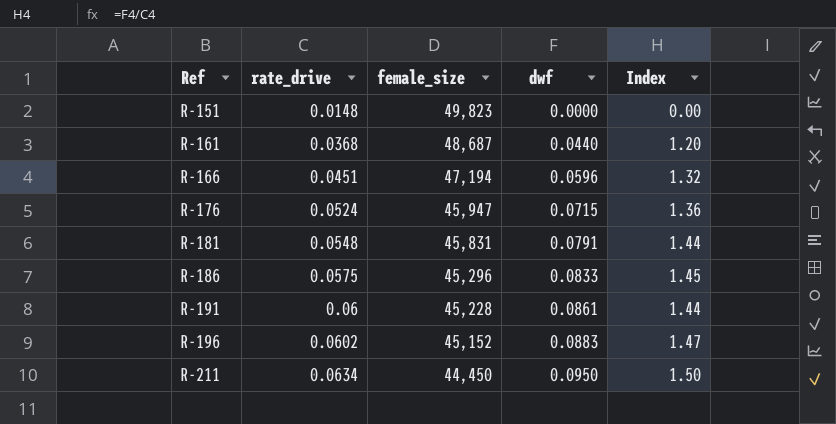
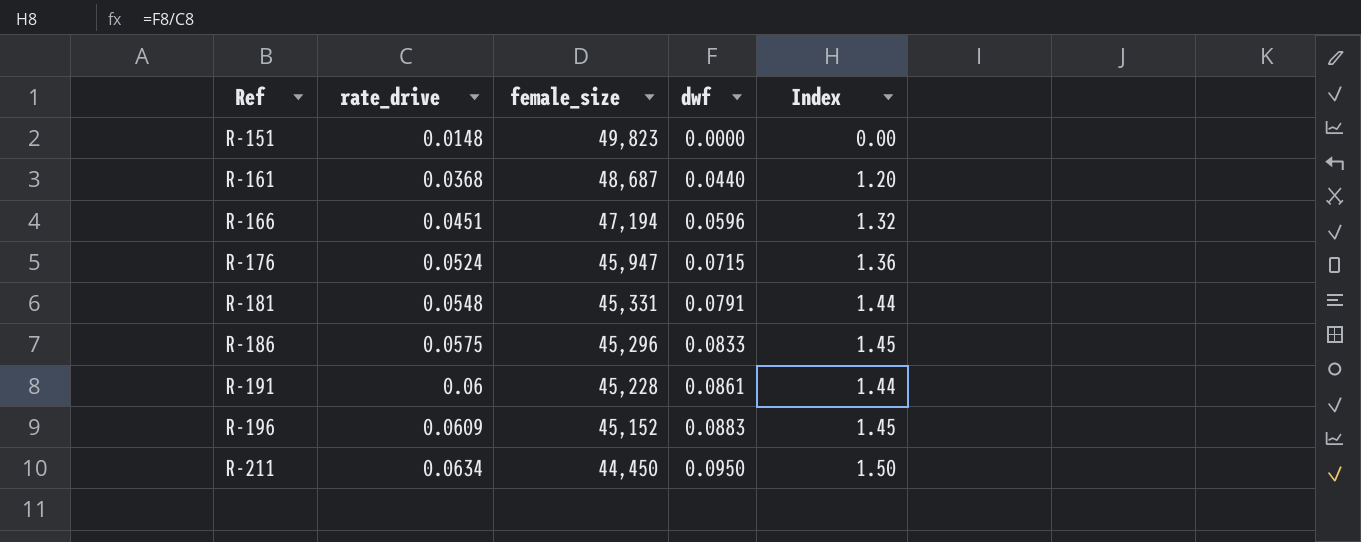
R-181 | female_size: 45,831 -> 45,331
R-196 | rate_drive: 0.0602 -> 0.0609
R-196 | Index: 1.47 -> 1.45

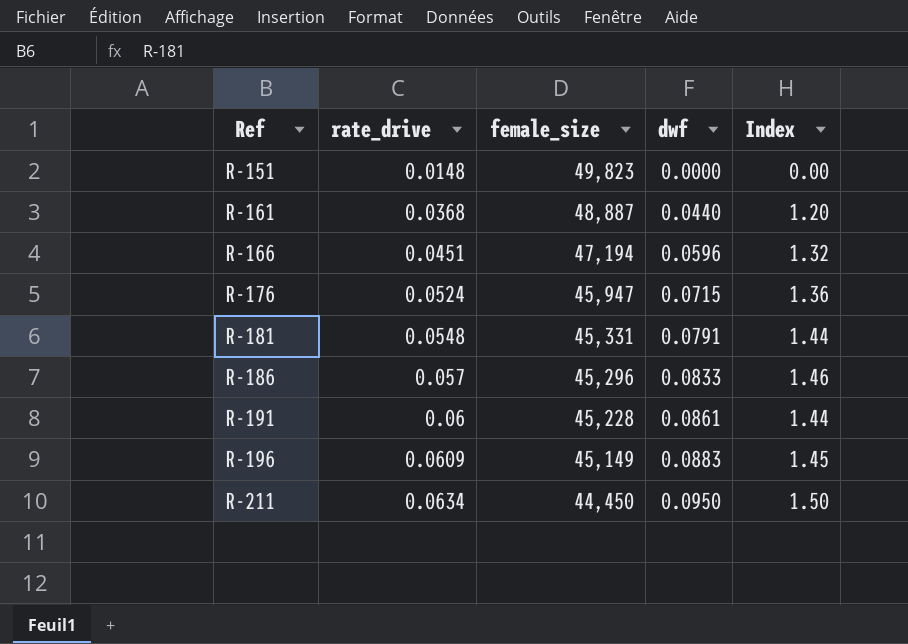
R-161 | female_size: 48,687 -> 48,887
R-186 | rate_drive: 0.0575 -> 0.057
R-186 | Index: 1.45 -> 1.46
R-196 | female_size: 45,152 -> 45,149

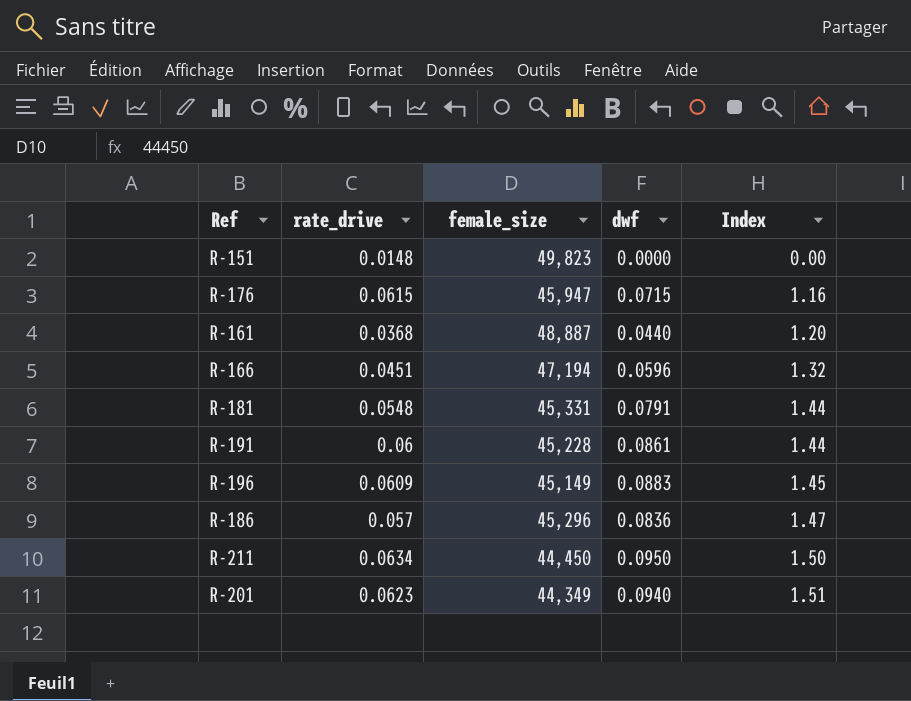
row order: Ref ascending -> Index ascending
R-176 | rate_drive: 0.0524 -> 0.0615
R-176 | Index: 1.36 -> 1.16
R-186 | dwf: 0.0833 -> 0.0836
R-186 | Index: 1.46 -> 1.47
row R-201: none -> 0.0623 | 44,349 | 0.0940 | 1.51

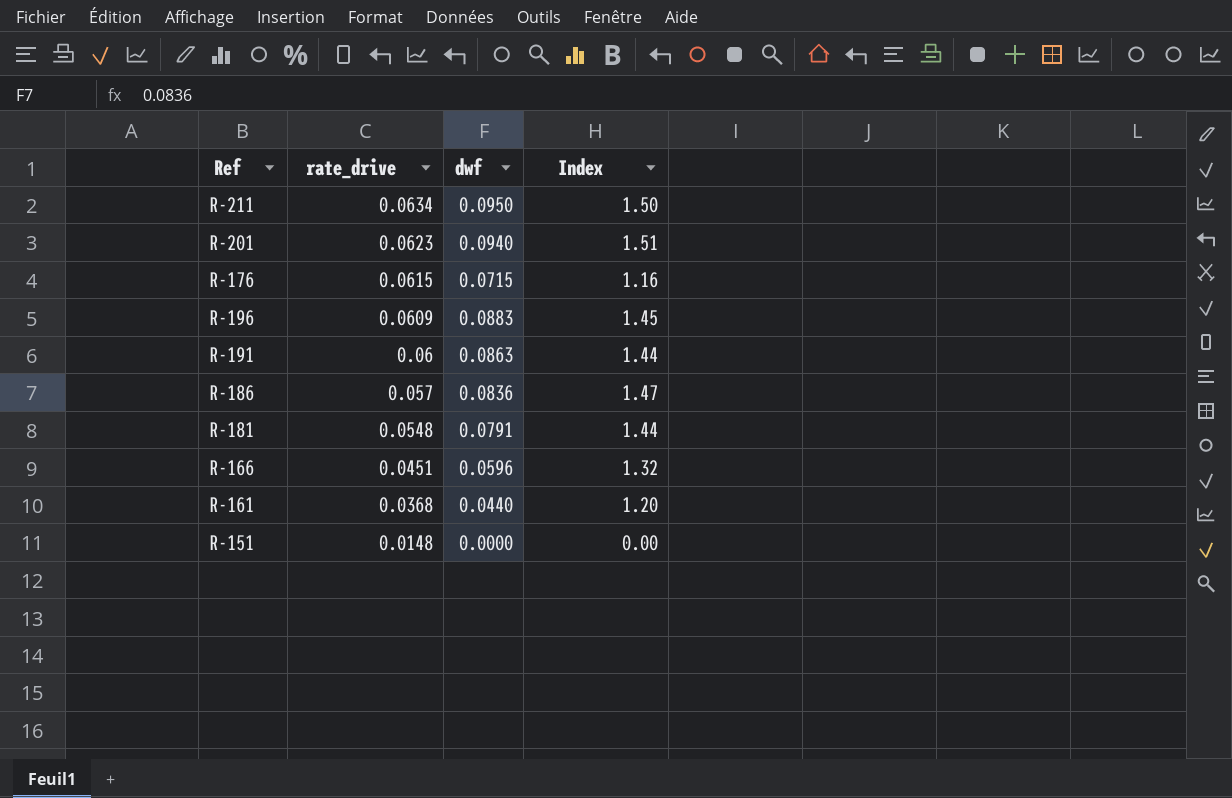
row order: Index ascending -> rate_drive descending
column female_size | position: 3 -> none
R-191 | dwf: 0.0861 -> 0.0863

